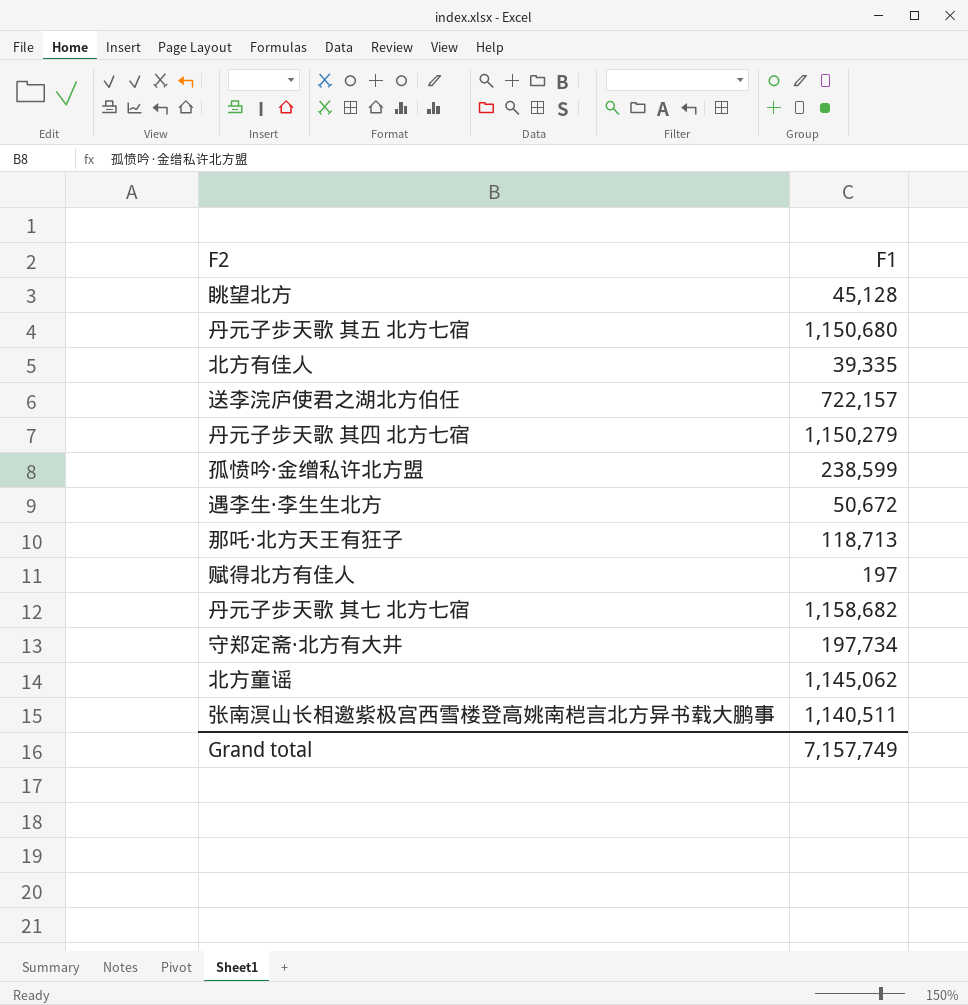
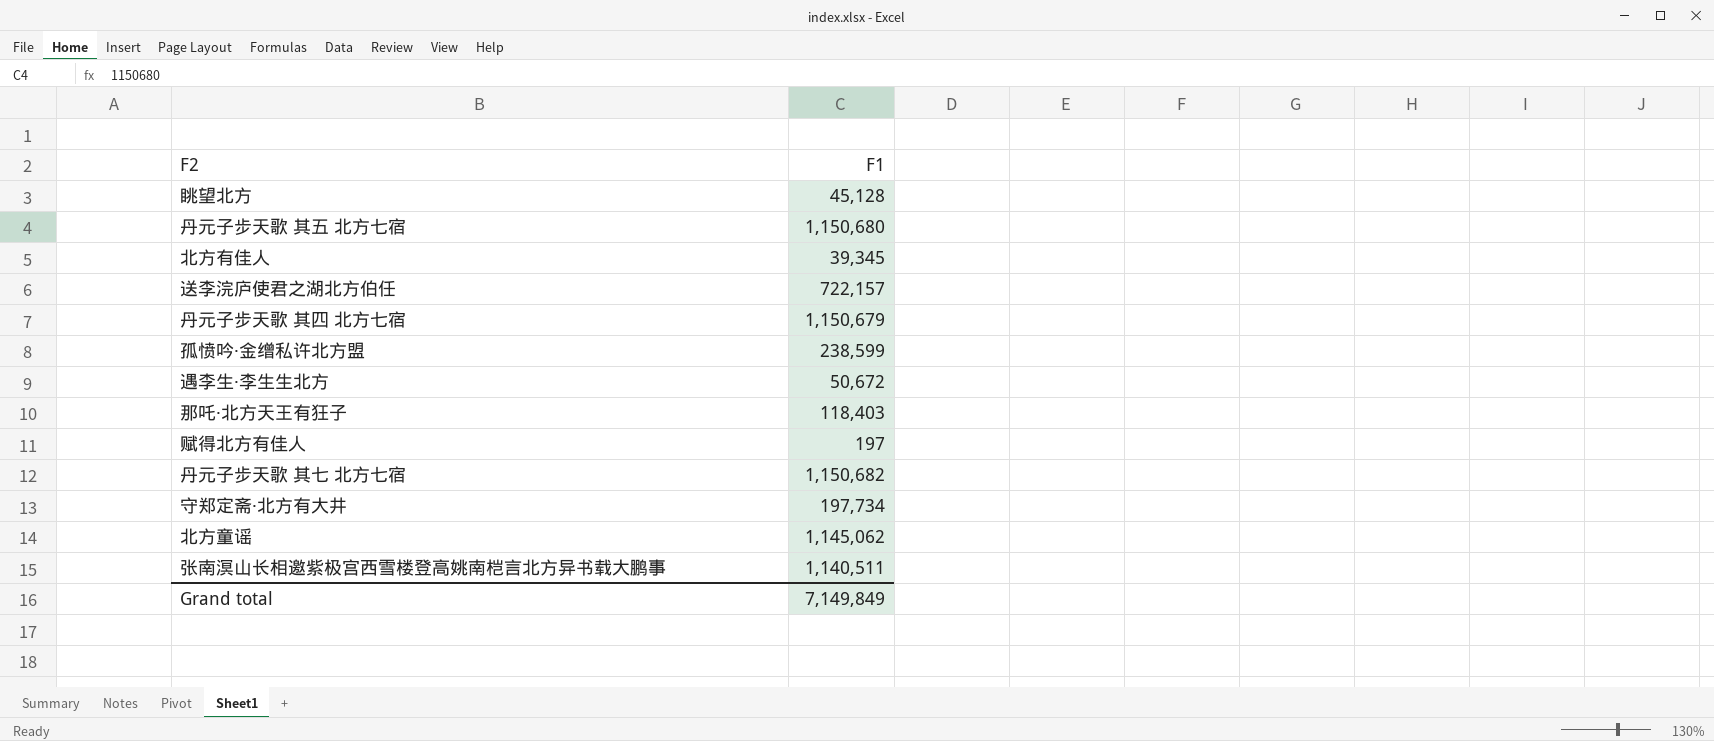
北方有佳人 | F1: 39,335 -> 39,345
丹元子步天歌 其四 北方七宿 | F1: 1,150,279 -> 1,150,679
那吒·北方天王有狂子 | F1: 118,713 -> 118,403
丹元子步天歌 其七 北方七宿 | F1: 1,158,682 -> 1,150,682
Grand total | F1: 7,157,749 -> 7,149,849

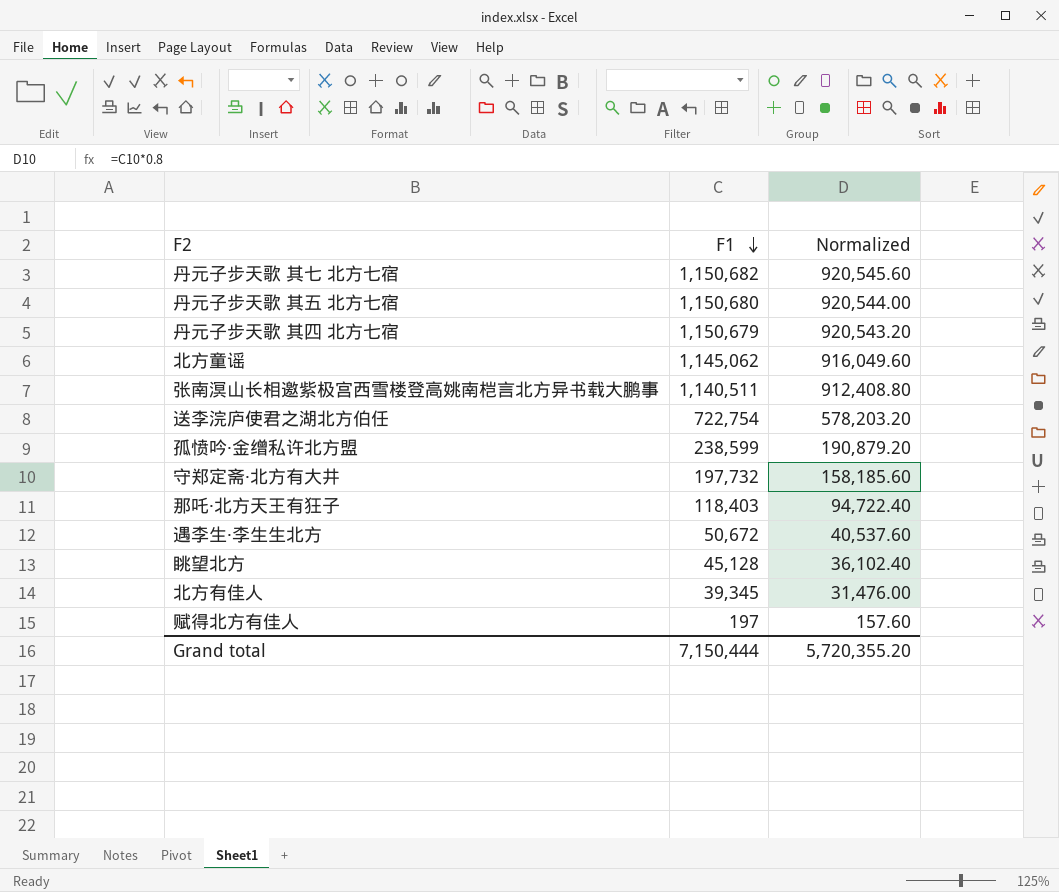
row order: none -> F1 descending
column Normalized | formula: none -> [F1] * 0.8
送李浣庐使君之湖北方伯任 | F1: 722,157 -> 722,754
守郑定斋·北方有大井 | F1: 197,734 -> 197,732
Grand total | F1: 7,149,849 -> 7,150,444

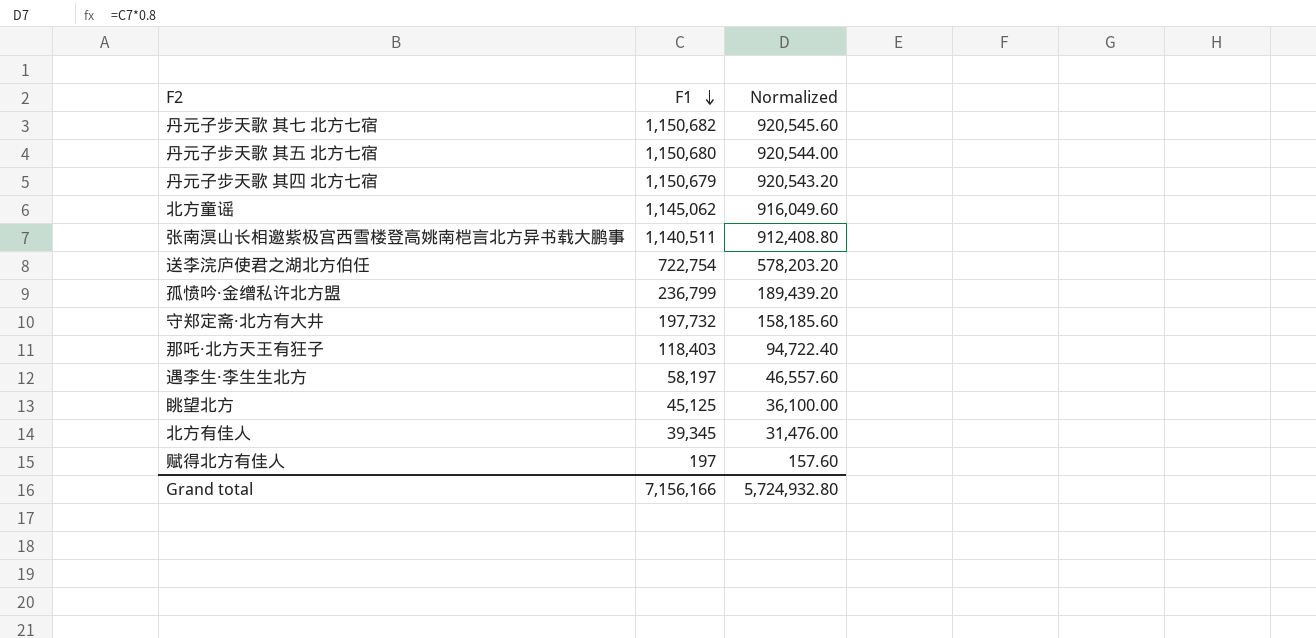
孤愤吟·金缯私许北方盟 | F1: 238,599 -> 236,799
孤愤吟·金缯私许北方盟 | Normalized: 190,879.20 -> 189,439.20
遇李生·李生生北方 | F1: 50,672 -> 58,197
遇李生·李生生北方 | Normalized: 40,537.60 -> 46,557.60
眺望北方 | F1: 45,128 -> 45,125
眺望北方 | Normalized: 36,102.40 -> 36,100.00
Grand total | F1: 7,150,444 -> 7,156,166
Grand total | Normalized: 5,720,355.20 -> 5,724,932.80

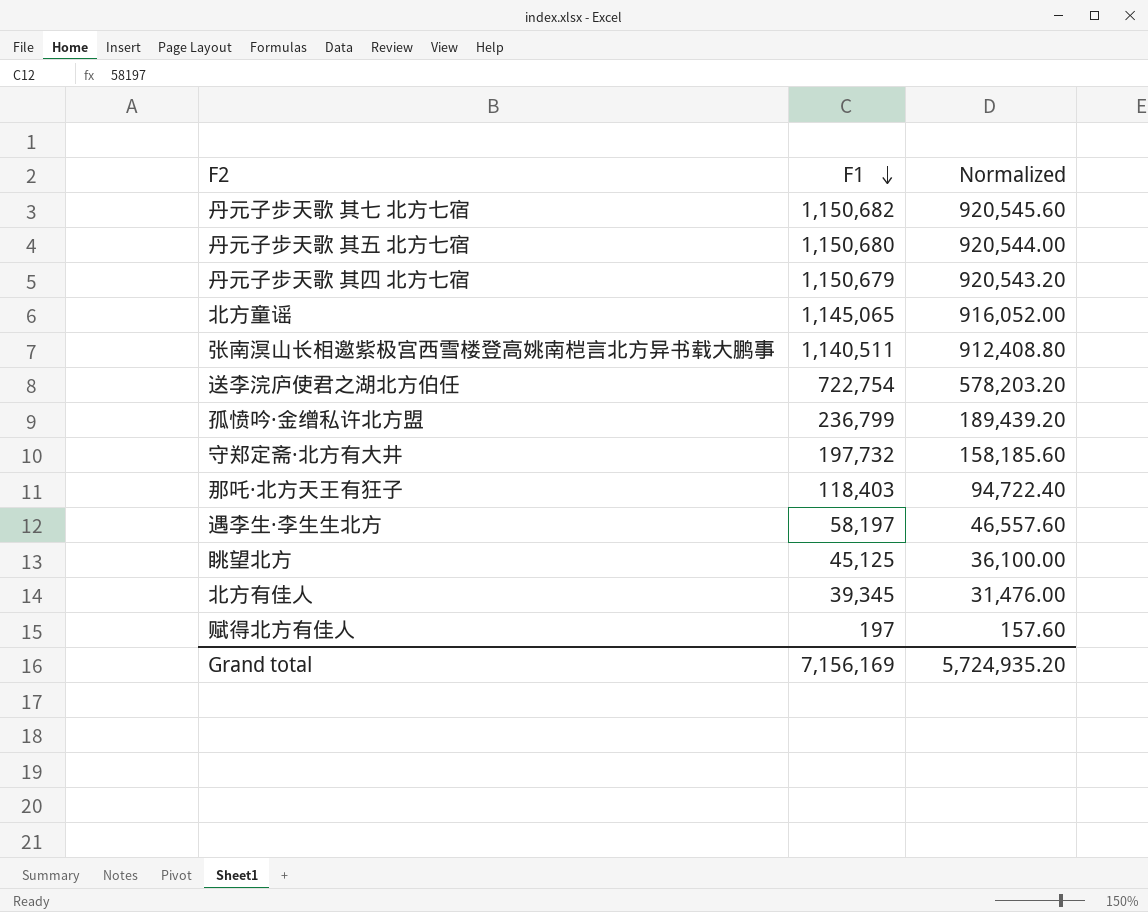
北方童谣 | F1: 1,145,062 -> 1,145,065
北方童谣 | Normalized: 916,049.60 -> 916,052.00
Grand total | F1: 7,156,166 -> 7,156,169
Grand total | Normalized: 5,724,932.80 -> 5,724,935.20

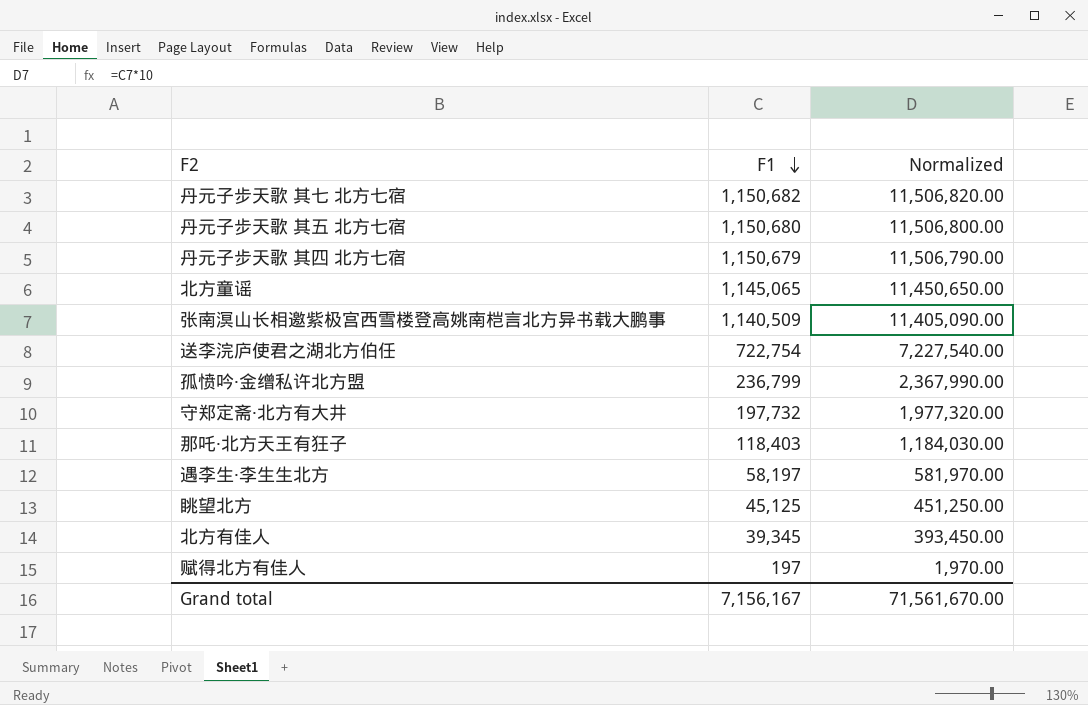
column Normalized | formula: [F1] * 0.8 -> [F1] * 10
张南溟山长相邀紫极宫西雪楼登高姚南桤言北方异书载大鹏事 | F1: 1,140,511 -> 1,140,509
Grand total | F1: 7,156,169 -> 7,156,167
Grand total | Normalized: 5,724,935.20 -> 71,561,670.00

